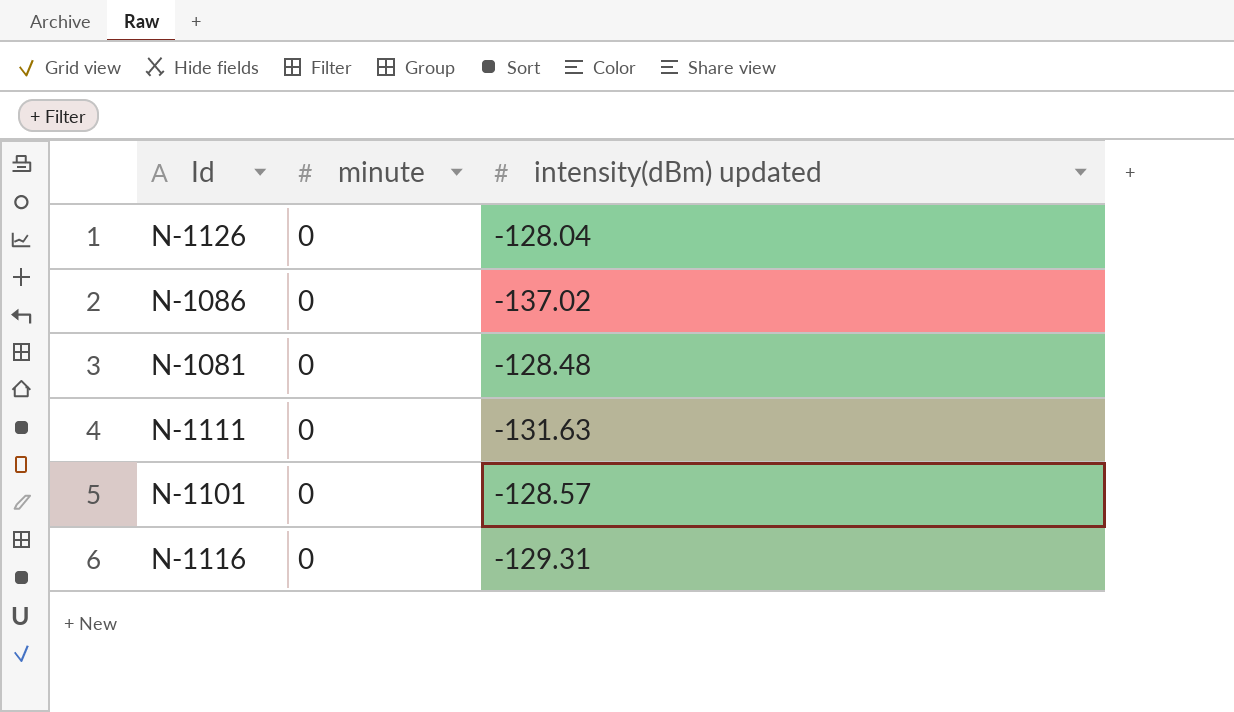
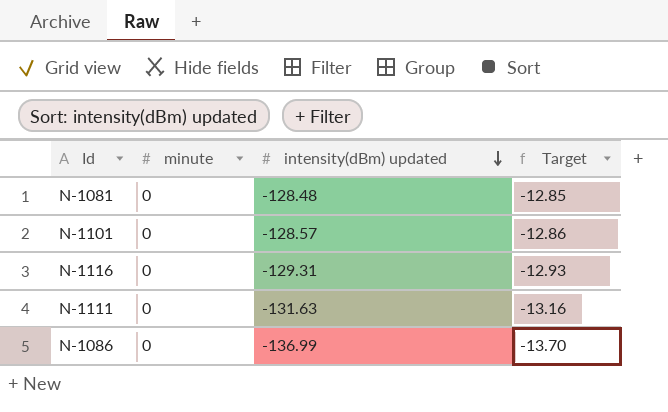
row order: none -> intensity(dBm) updated descending
column Target | formula: none -> [intensity(dBm) updated] * 0.1
row N-1126: 0 | -128.04 -> none
N-1086 | intensity(dBm) updated: -137.02 -> -136.99

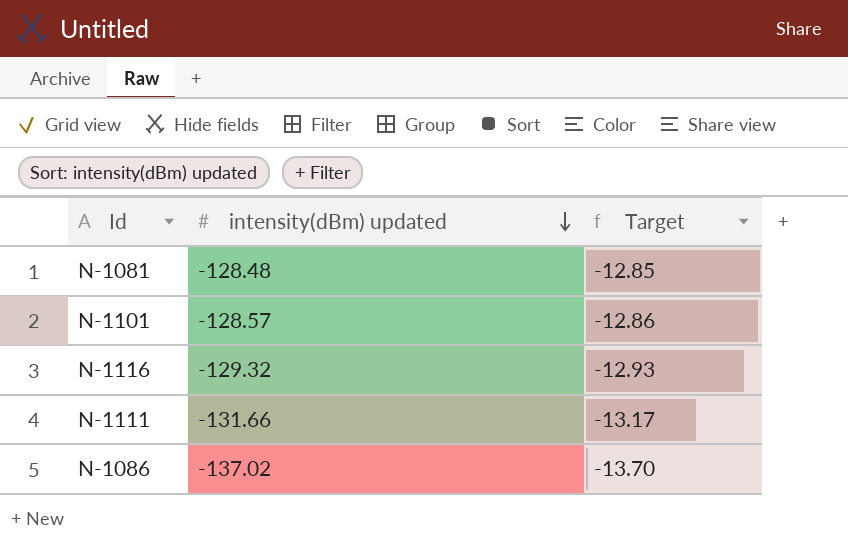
column minute | position: 2 -> none
N-1116 | intensity(dBm) updated: -129.31 -> -129.32
N-1111 | intensity(dBm) updated: -131.63 -> -131.66
N-1111 | Target: -13.16 -> -13.17
N-1086 | intensity(dBm) updated: -136.99 -> -137.02

